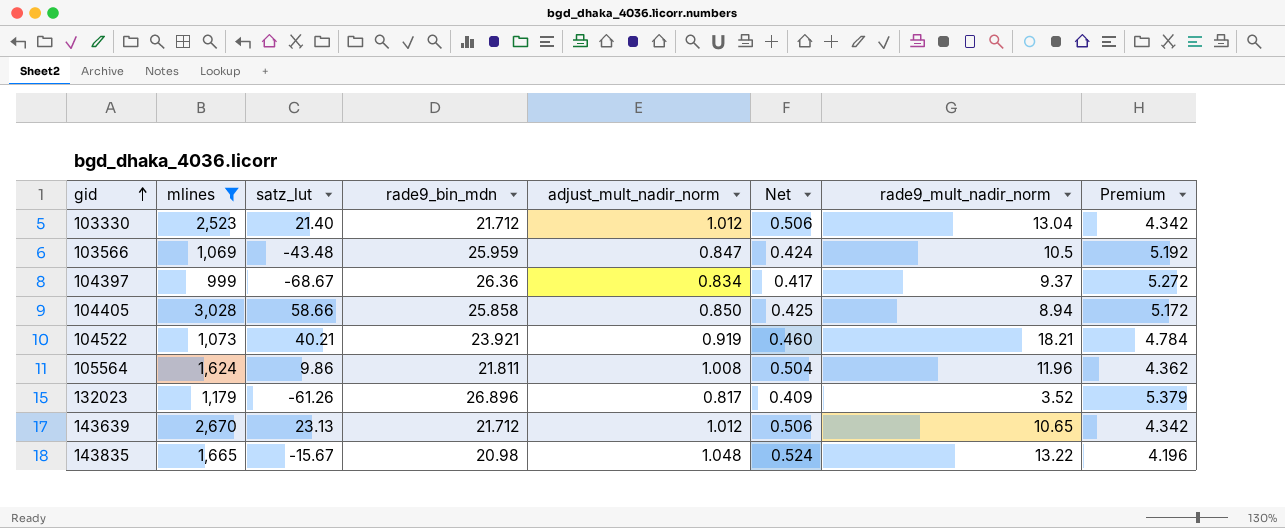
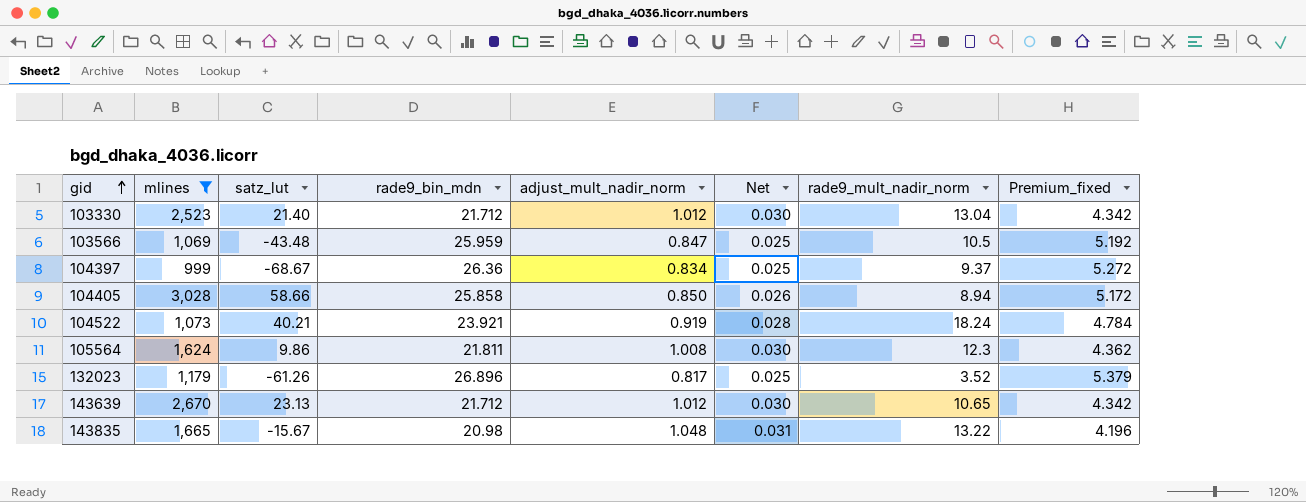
column Net | formula: [adjust_mult_nadir_norm] * 0.5 -> [adjust_mult_nadir_norm] * 0.03
column name: Premium -> Premium_fixed
104522 | rade9_mult_nadir_norm: 18.21 -> 18.24
105564 | rade9_mult_nadir_norm: 11.96 -> 12.3

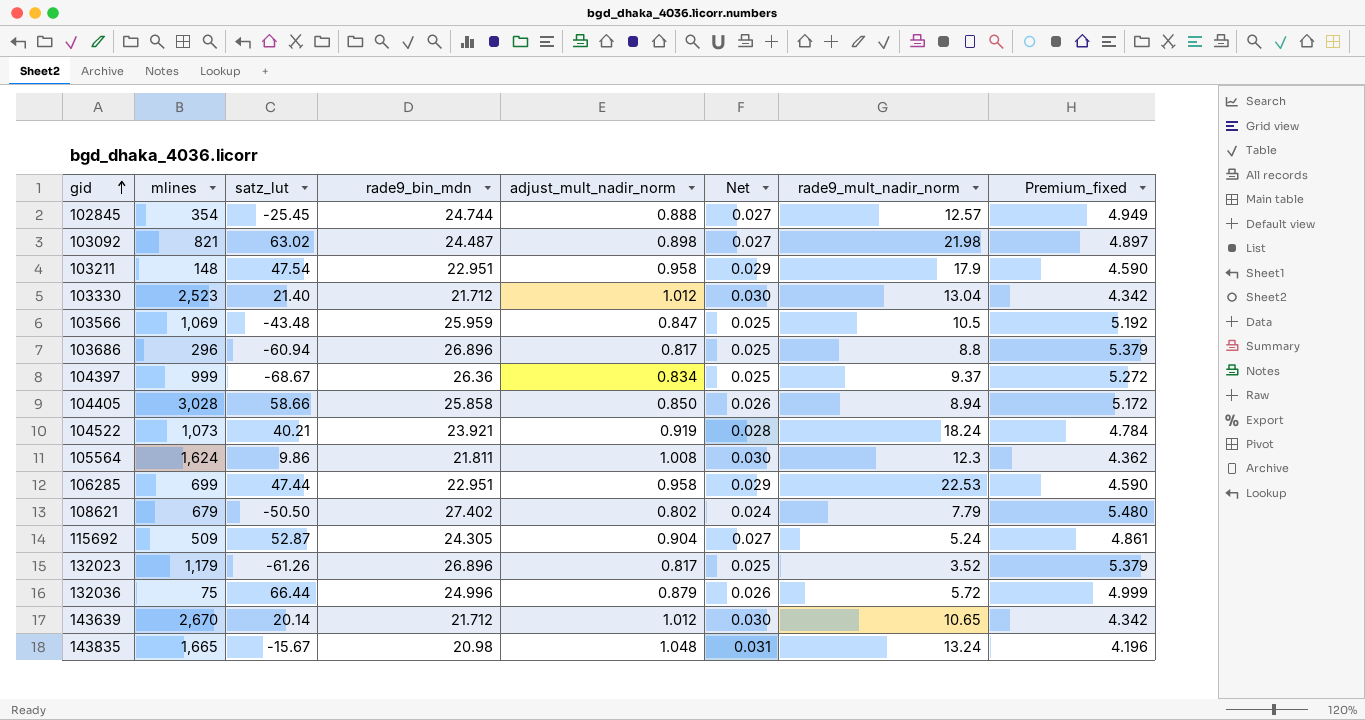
filter: mlines >= 999 -> none
143639 | satz_lut: 23.13 -> 20.14
143835 | rade9_mult_nadir_norm: 13.22 -> 13.24

